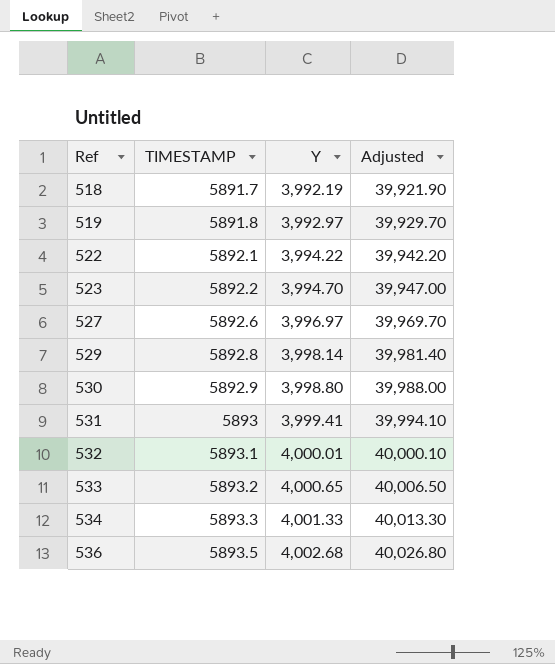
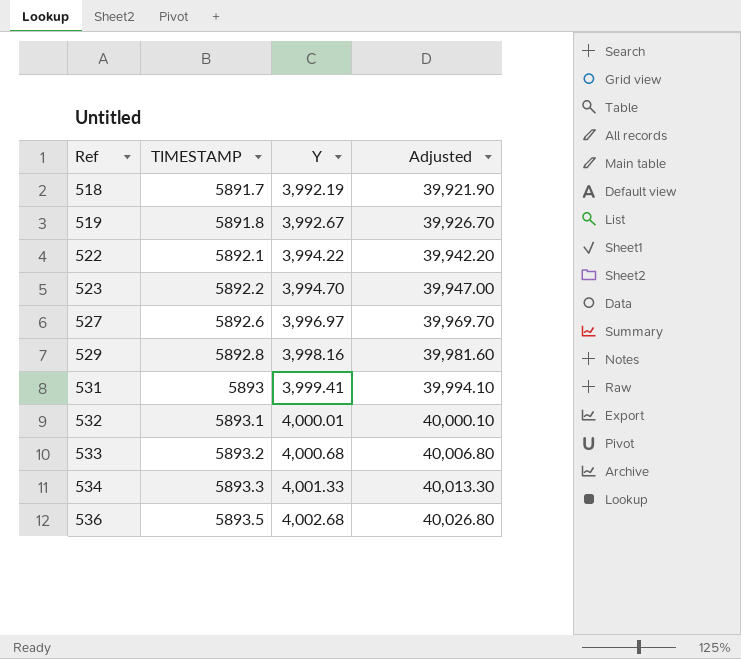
row 530: 5892.9 | 3,998.80 | 39,988.00 -> none
519 | Y: 3,992.97 -> 3,992.67
519 | Adjusted: 39,929.70 -> 39,926.70
529 | Y: 3,998.14 -> 3,998.16
529 | Adjusted: 39,981.40 -> 39,981.60
533 | Y: 4,000.65 -> 4,000.68
533 | Adjusted: 40,006.50 -> 40,006.80

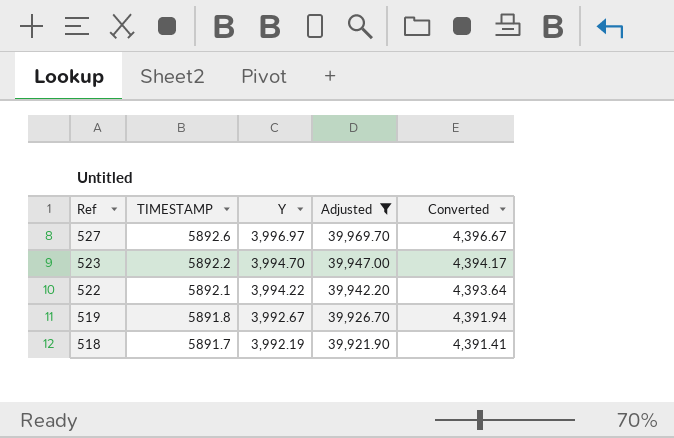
filter: none -> Adjusted <= 39,969.70
row order: Ref ascending -> Ref descending
column Converted | formula: none -> [Y] * 1.1

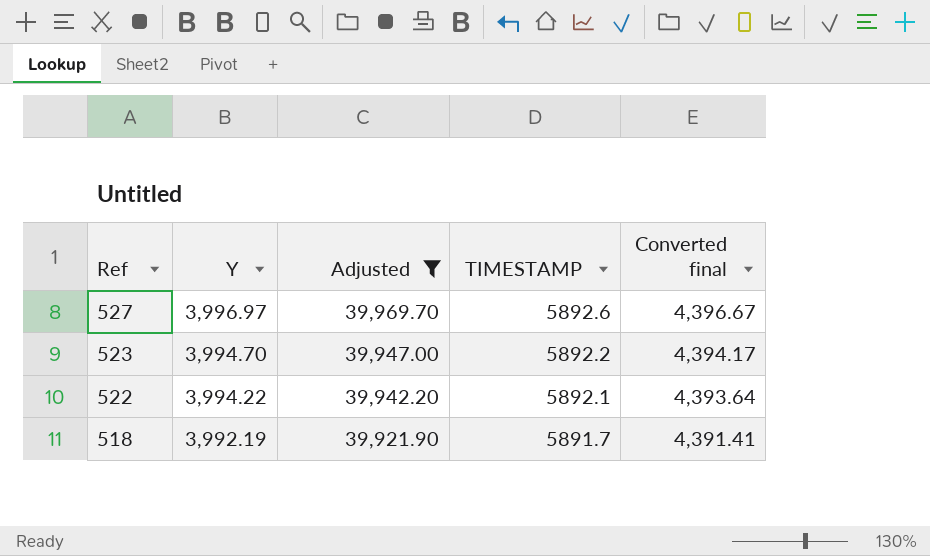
column TIMESTAMP | position: 2 -> 4
column name: Converted -> Converted final
row 519: 5891.8 | 3,992.67 | 39,926.70 | 4,391.94 -> none

